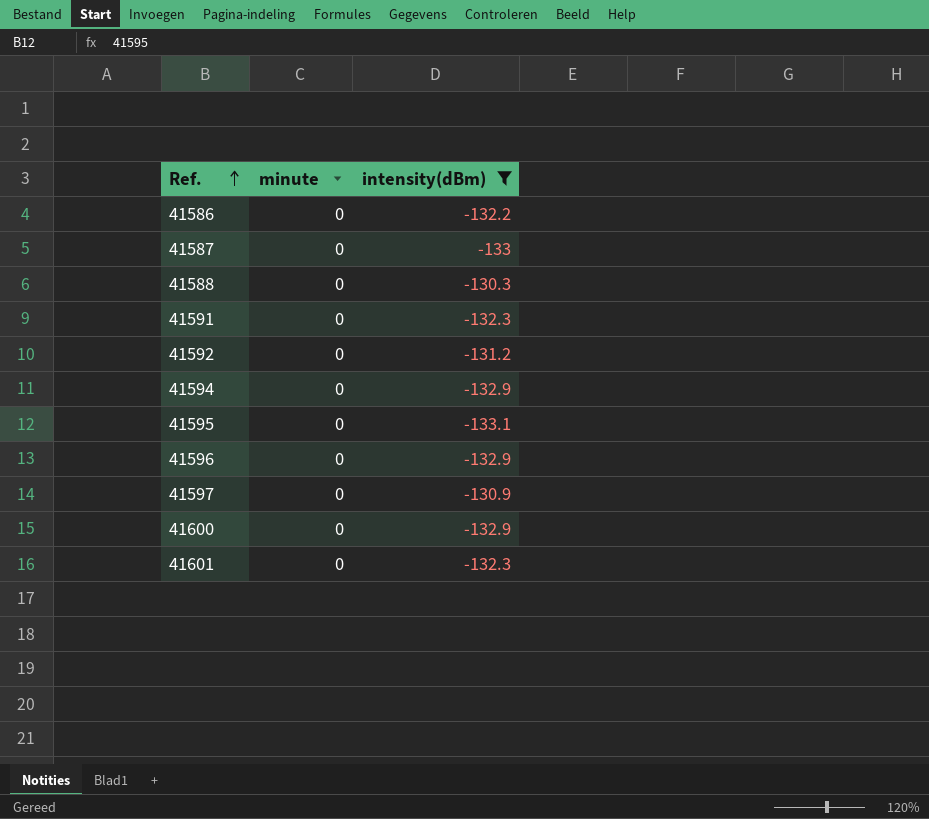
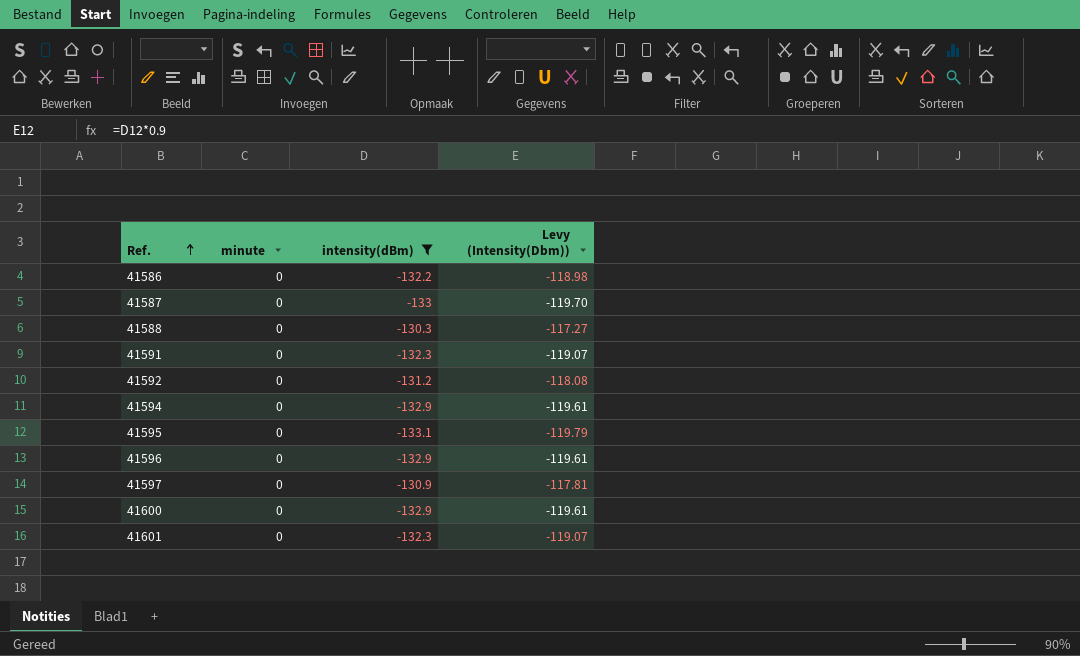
column Levy (Intensity(Dbm)) | formula: none -> [intensity(dBm)] * 0.9

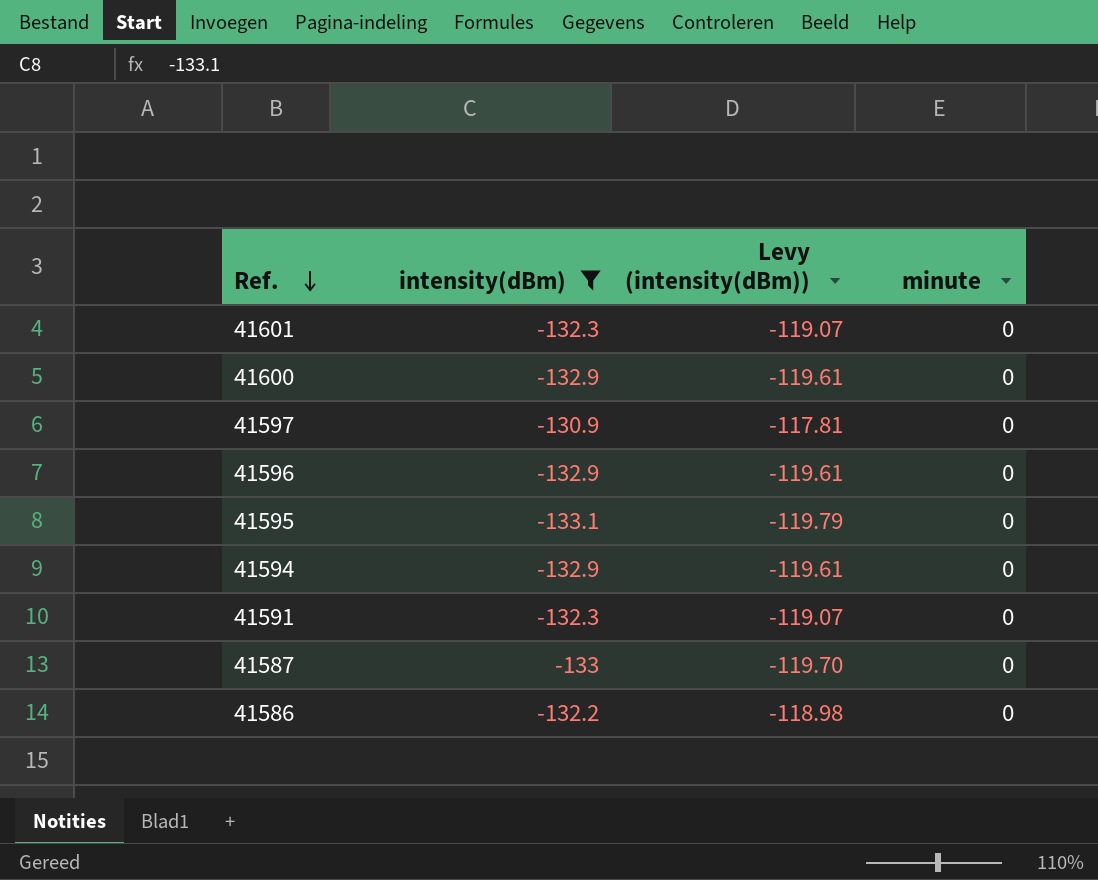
row order: Ref. ascending -> Ref. descending
column name: Levy (Intensity(Dbm)) -> Levy (intensity(dBm))
column minute | position: 2 -> 4
row 41588: 0 | -130.3 | -117.27 -> none
row 41592: 0 | -131.2 | -118.08 -> none

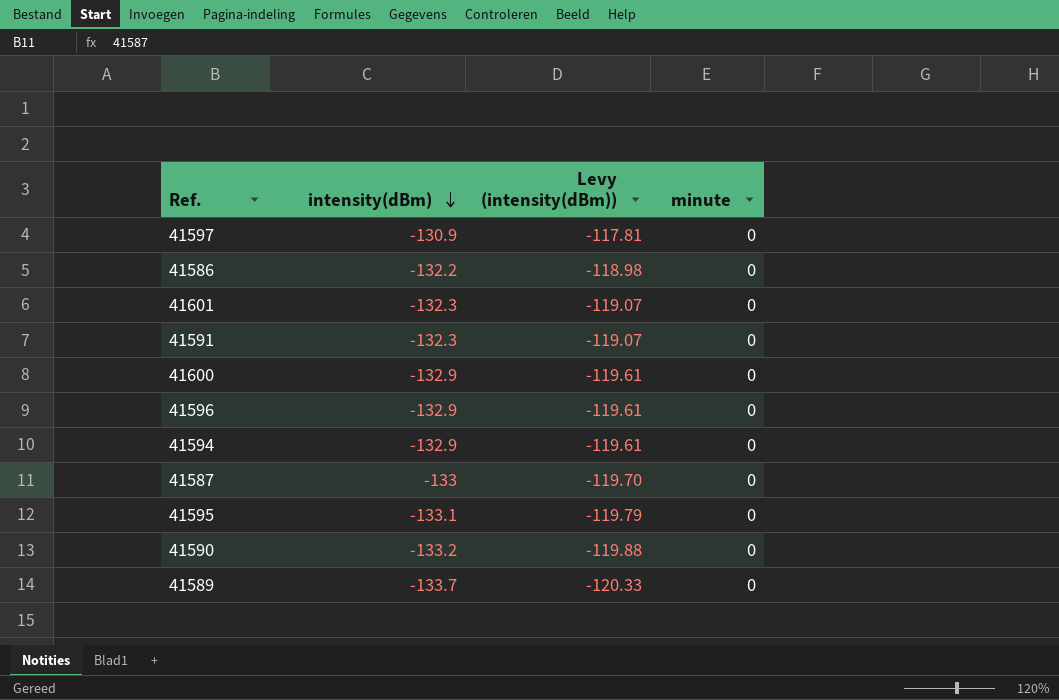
filter: intensity(dBm) >= -133.1 -> none
row order: Ref. descending -> intensity(dBm) descending

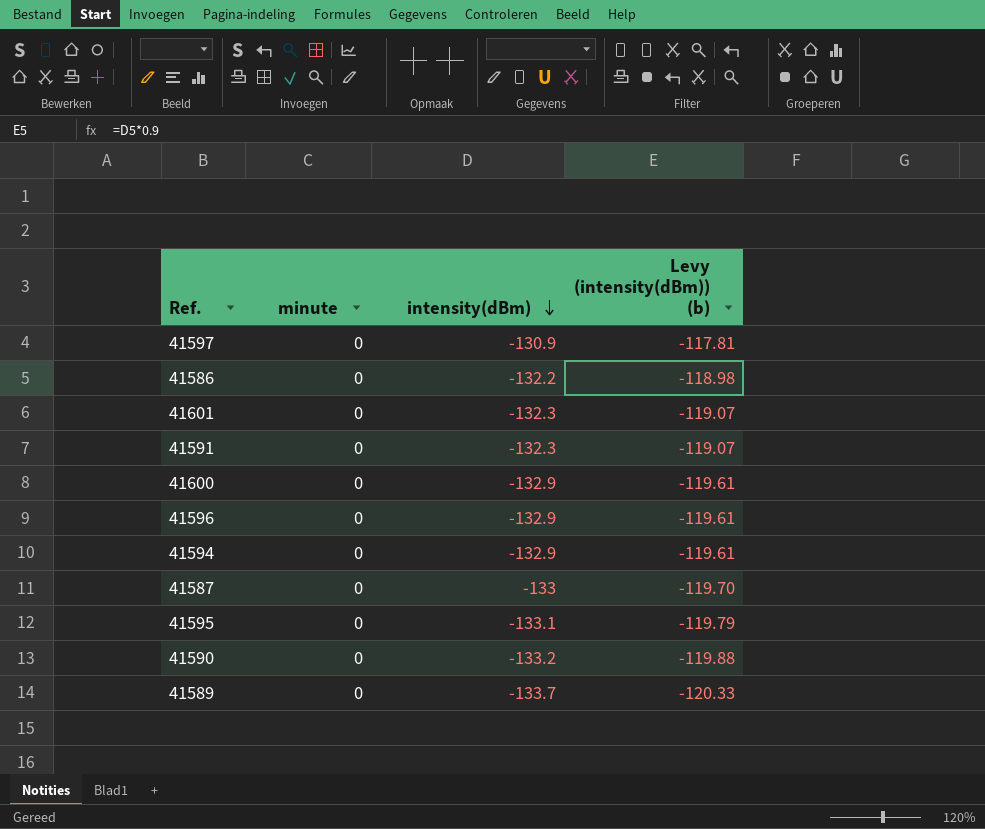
column minute | position: 4 -> 2
column name: Levy (intensity(dBm)) -> Levy (intensity(dBm)) (b)

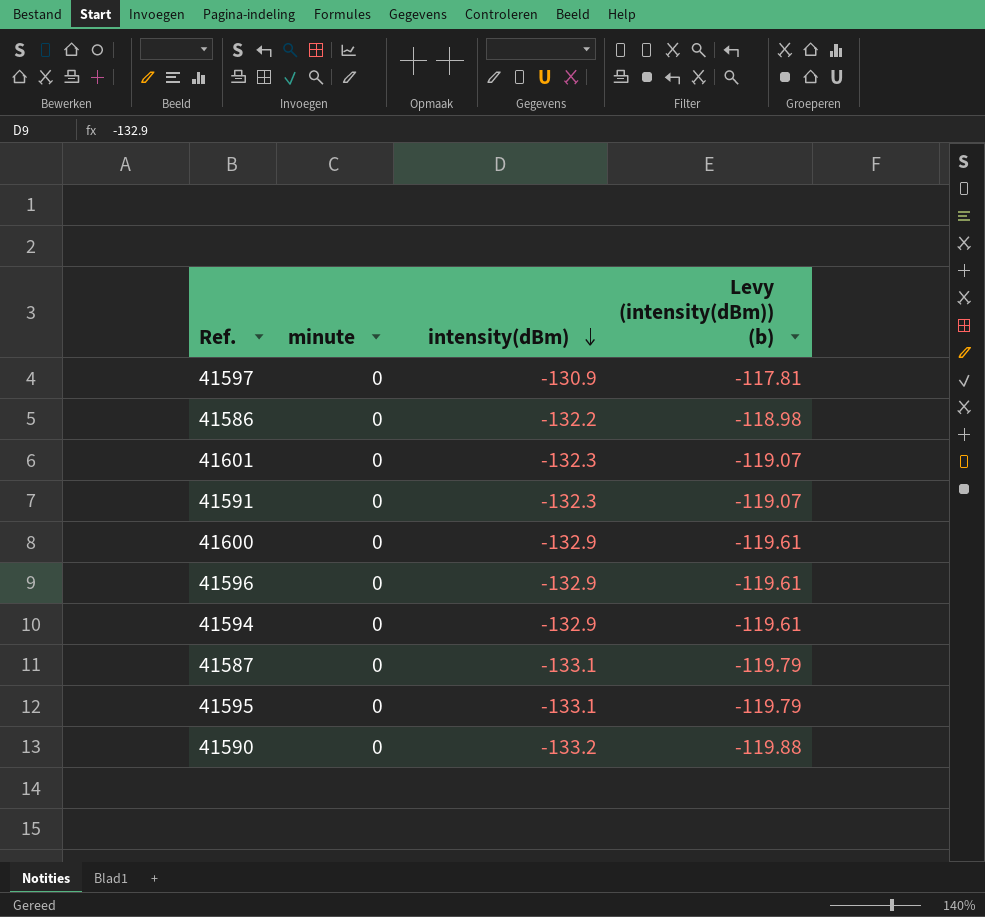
row 41589: 0 | -133.7 | -120.33 -> none
41587 | intensity(dBm): -133 -> -133.1
41587 | Levy (intensity(dBm)) (b): -119.70 -> -119.79

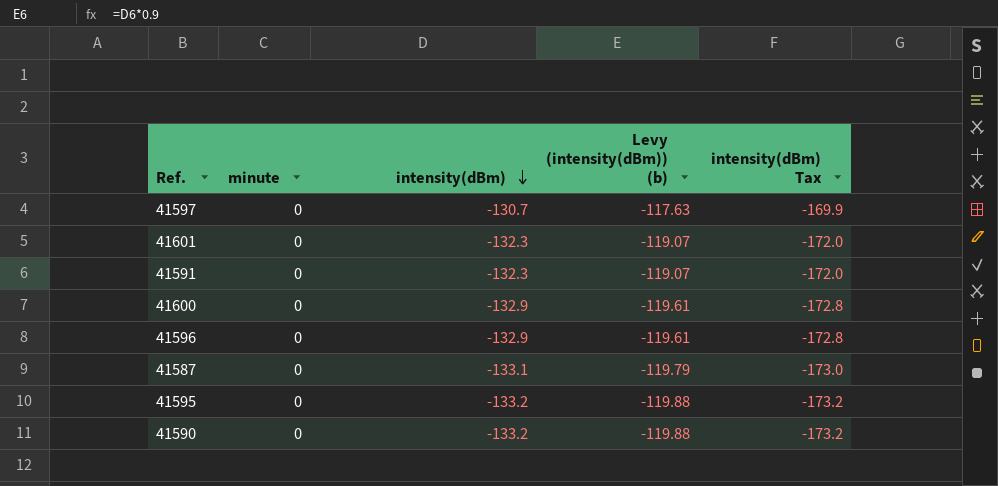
column intensity(dBm) Tax | formula: none -> [intensity(dBm)] * 1.3
row 41586: 0 | -132.2 | -118.98 -> none
row 41594: 0 | -132.9 | -119.61 -> none
41597 | intensity(dBm): -130.9 -> -130.7
41597 | Levy (intensity(dBm)) (b): -117.81 -> -117.63
41595 | intensity(dBm): -133.1 -> -133.2
41595 | Levy (intensity(dBm)) (b): -119.79 -> -119.88

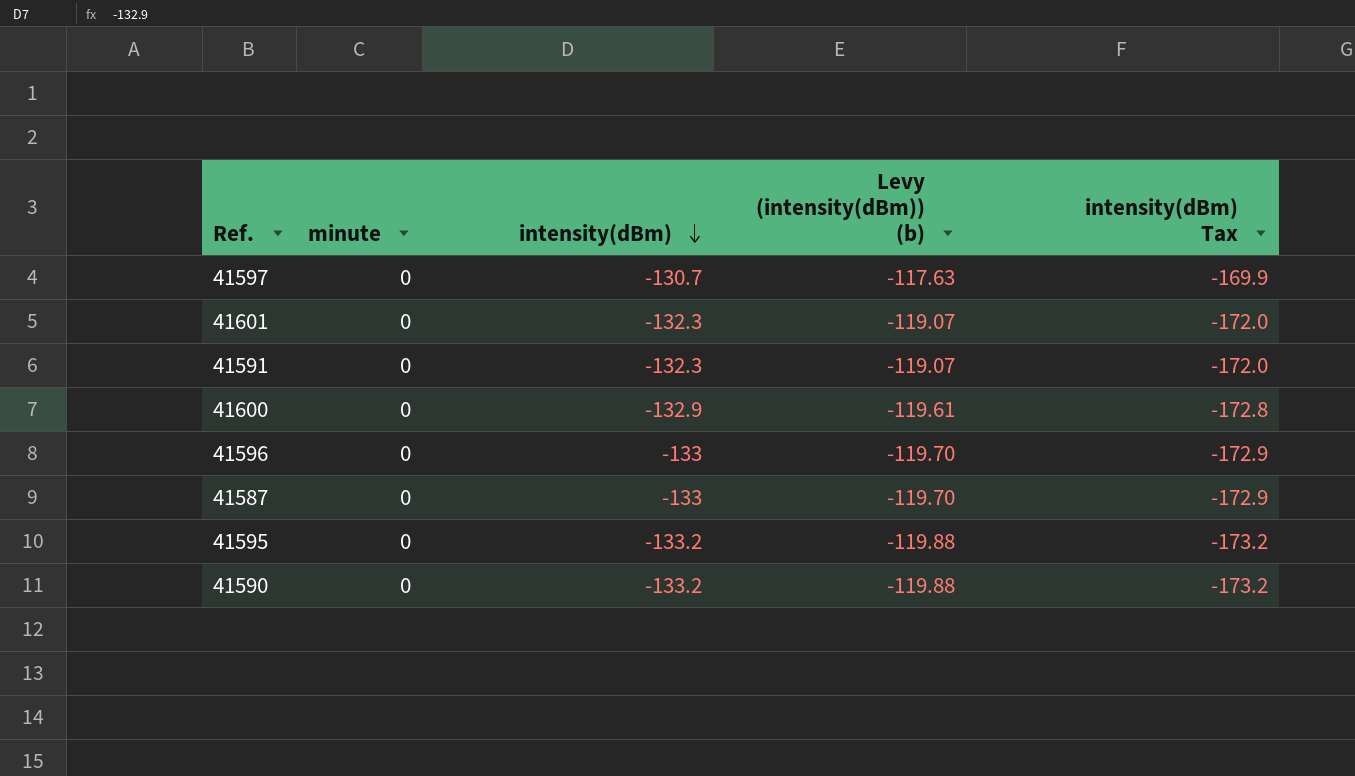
41596 | intensity(dBm): -132.9 -> -133
41596 | Levy (intensity(dBm)) (b): -119.61 -> -119.70
41596 | intensity(dBm) Tax: -172.8 -> -172.9
41587 | intensity(dBm): -133.1 -> -133
41587 | Levy (intensity(dBm)) (b): -119.79 -> -119.70
41587 | intensity(dBm) Tax: -173.0 -> -172.9

